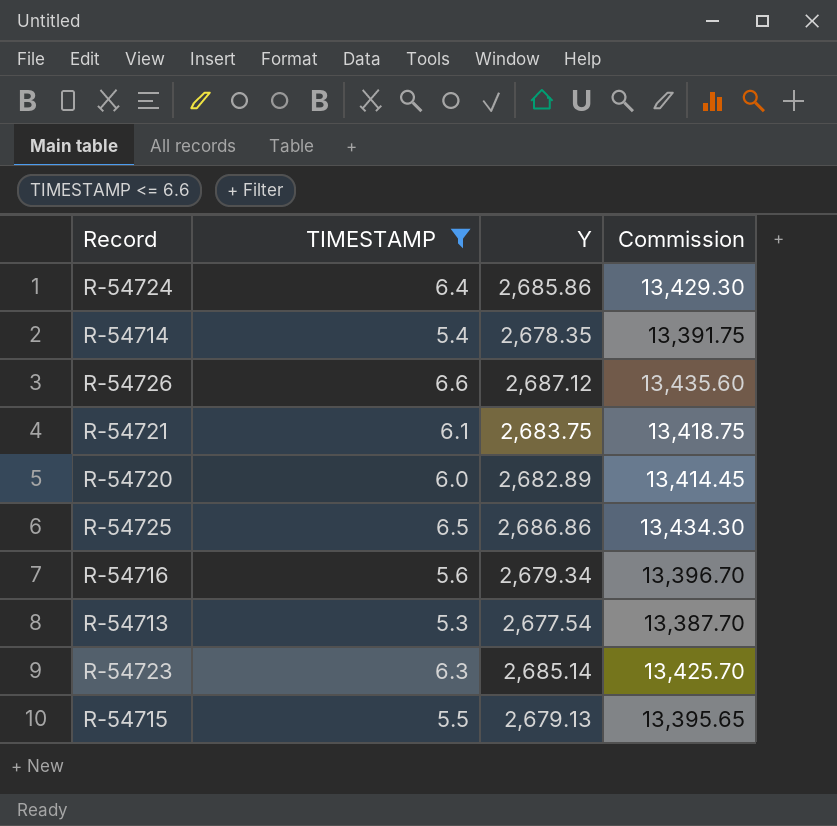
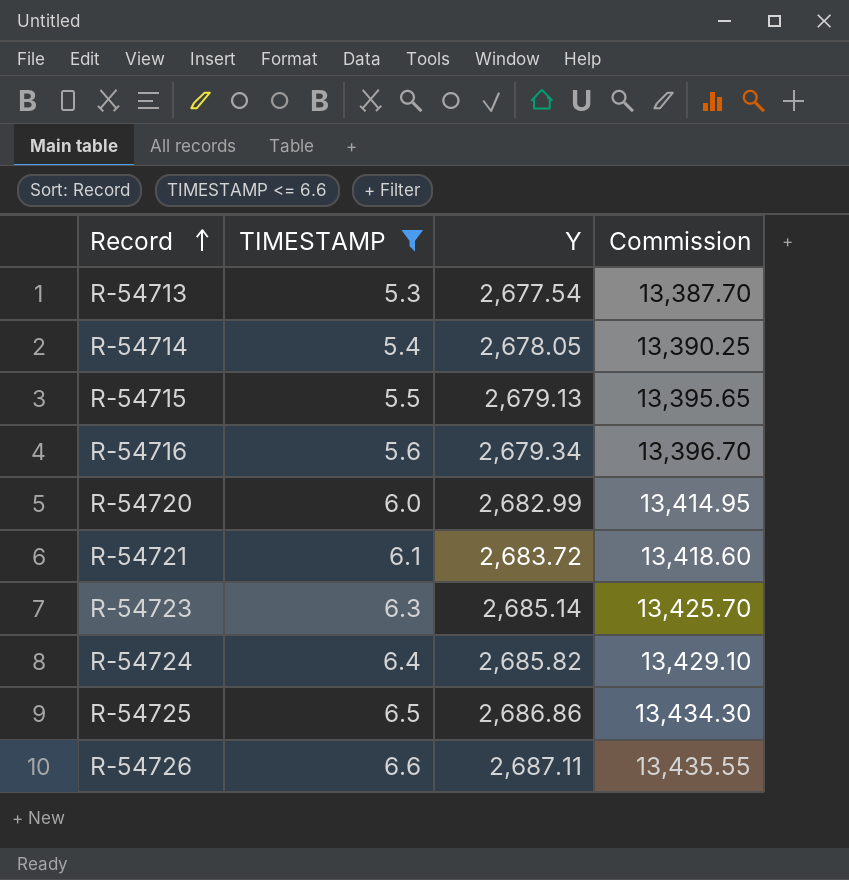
row order: none -> Record ascending
R-54714 | Y: 2,678.35 -> 2,678.05
R-54714 | Commission: 13,391.75 -> 13,390.25
R-54720 | Y: 2,682.89 -> 2,682.99
R-54720 | Commission: 13,414.45 -> 13,414.95
R-54721 | Y: 2,683.75 -> 2,683.72
R-54721 | Commission: 13,418.75 -> 13,418.60
R-54724 | Y: 2,685.86 -> 2,685.82
R-54724 | Commission: 13,429.30 -> 13,429.10
R-54726 | Y: 2,687.12 -> 2,687.11
R-54726 | Commission: 13,435.60 -> 13,435.55

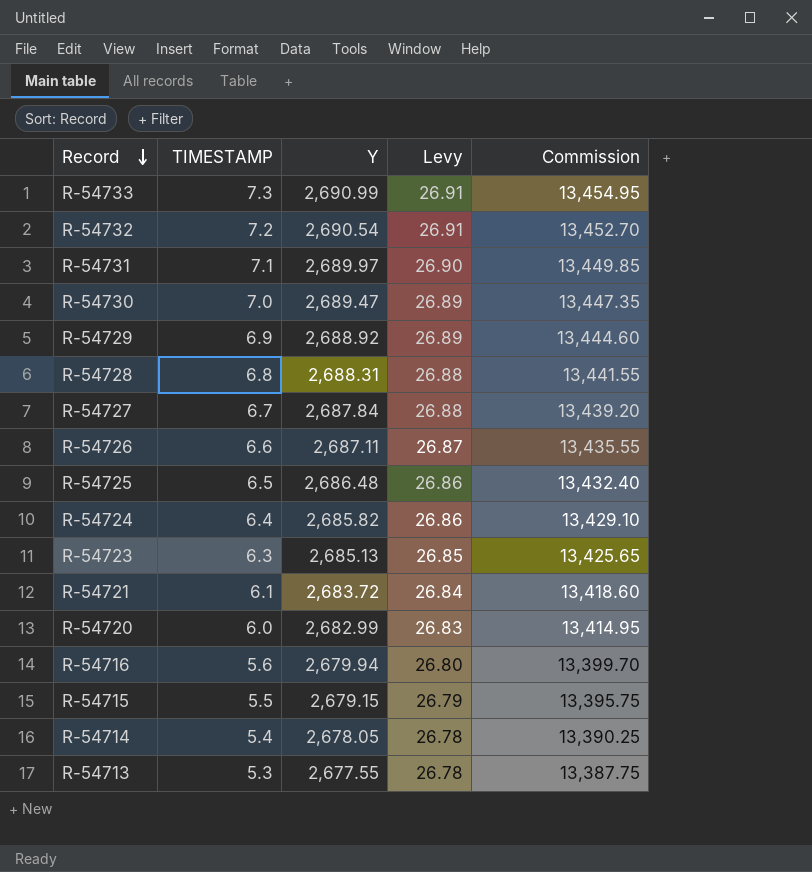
filter: TIMESTAMP <= 6.6 -> none
row order: Record ascending -> Record descending
column Levy | formula: none -> [Y] * 0.01
R-54725 | Y: 2,686.86 -> 2,686.48
R-54725 | Commission: 13,434.30 -> 13,432.40
R-54723 | Y: 2,685.14 -> 2,685.13
R-54723 | Commission: 13,425.70 -> 13,425.65
R-54716 | Y: 2,679.34 -> 2,679.94
R-54716 | Commission: 13,396.70 -> 13,399.70
R-54715 | Y: 2,679.13 -> 2,679.15
R-54715 | Commission: 13,395.65 -> 13,395.75
R-54713 | Y: 2,677.54 -> 2,677.55
R-54713 | Commission: 13,387.70 -> 13,387.75

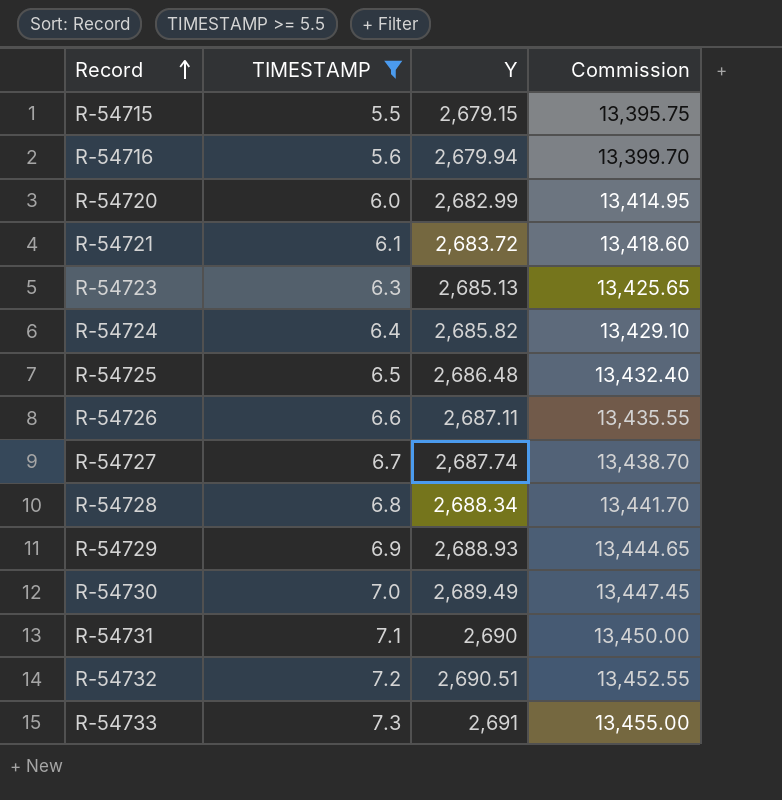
filter: none -> TIMESTAMP >= 5.5
row order: Record descending -> Record ascending
column Levy | formula: [Y] * 0.01 -> none
R-54727 | Y: 2,687.84 -> 2,687.74
R-54727 | Commission: 13,439.20 -> 13,438.70
R-54728 | Y: 2,688.31 -> 2,688.34
R-54728 | Commission: 13,441.55 -> 13,441.70
R-54729 | Y: 2,688.92 -> 2,688.93
R-54729 | Commission: 13,444.60 -> 13,444.65
R-54730 | Y: 2,689.47 -> 2,689.49
R-54730 | Commission: 13,447.35 -> 13,447.45
R-54731 | Y: 2,689.97 -> 2,690
R-54731 | Commission: 13,449.85 -> 13,450.00
R-54732 | Y: 2,690.54 -> 2,690.51
R-54732 | Commission: 13,452.70 -> 13,452.55
R-54733 | Y: 2,690.99 -> 2,691
R-54733 | Commission: 13,454.95 -> 13,455.00

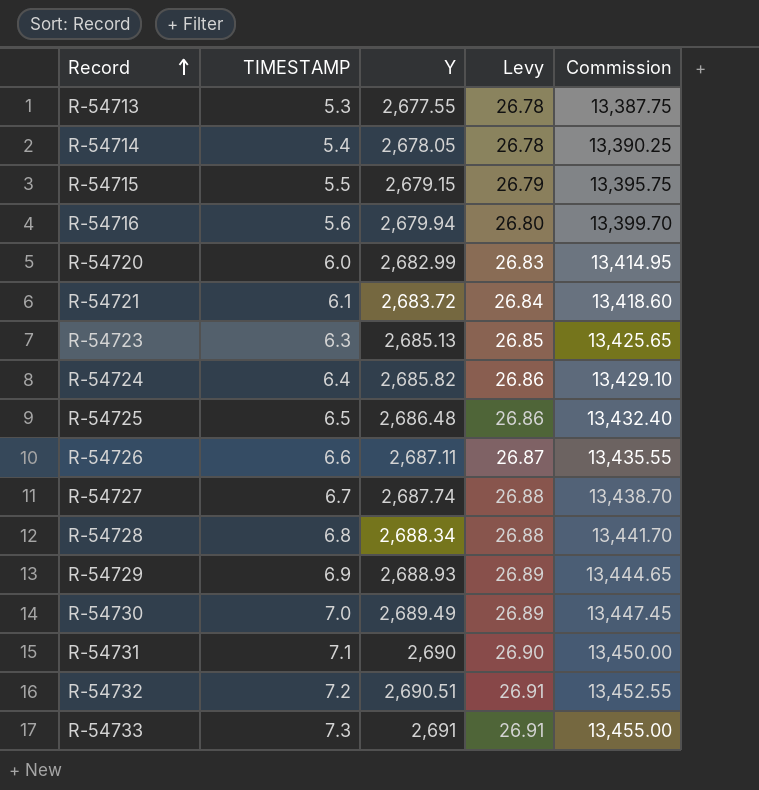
filter: TIMESTAMP >= 5.5 -> none
column Levy | formula: none -> [Y] * 0.01

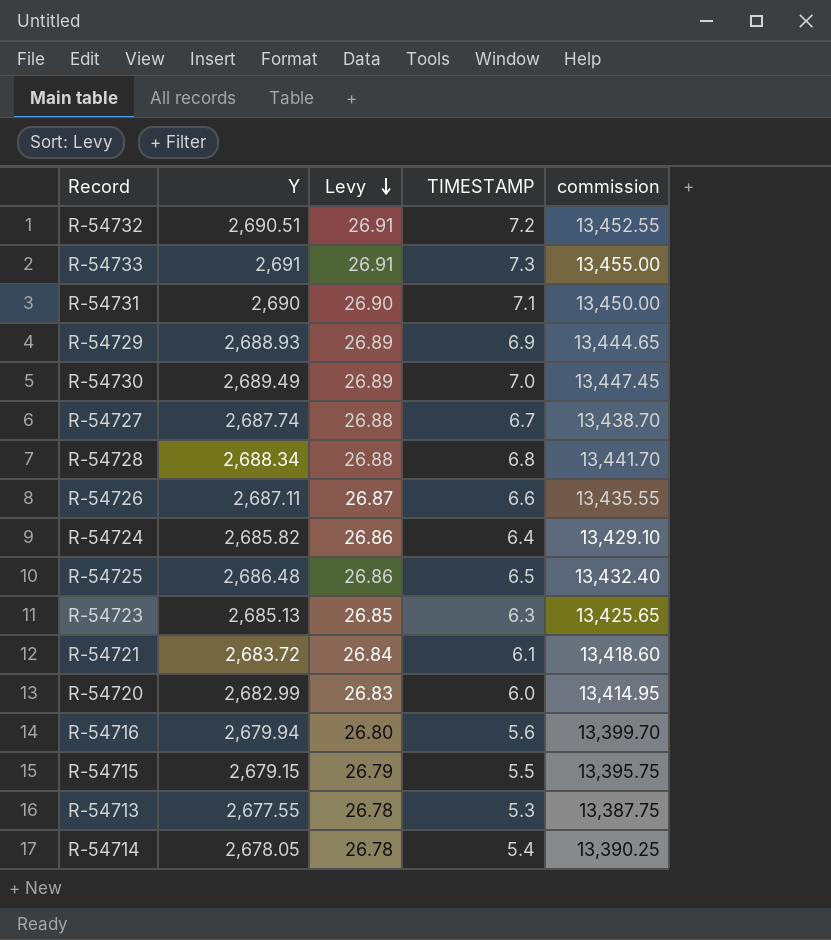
row order: Record ascending -> Levy descending
column TIMESTAMP | position: 2 -> 4
column name: Commission -> commission

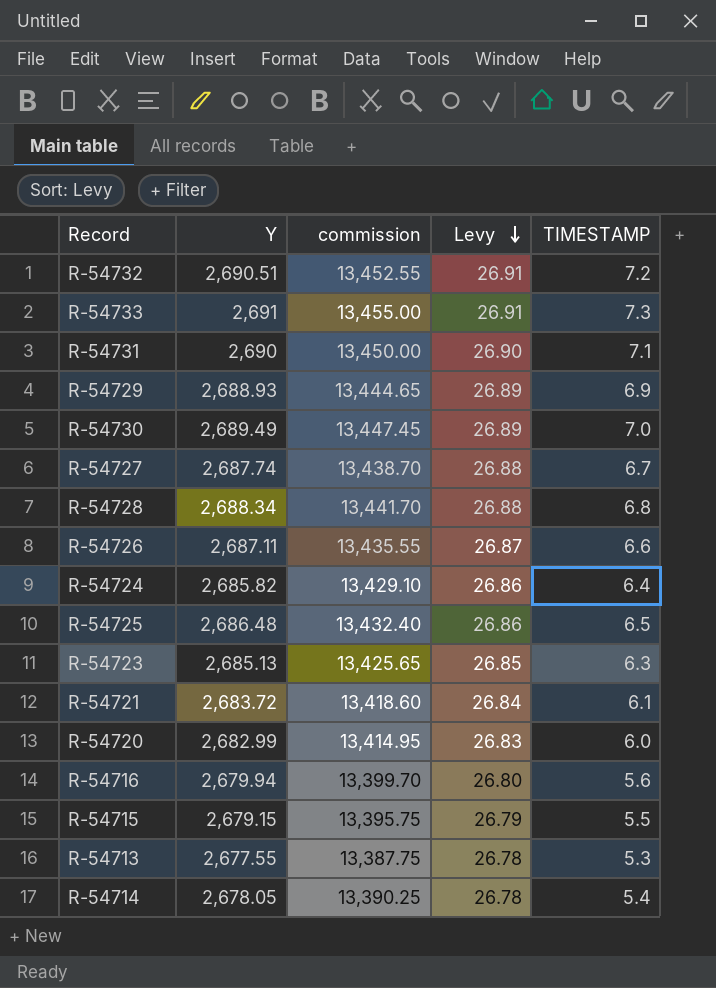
column commission | position: 5 -> 3

